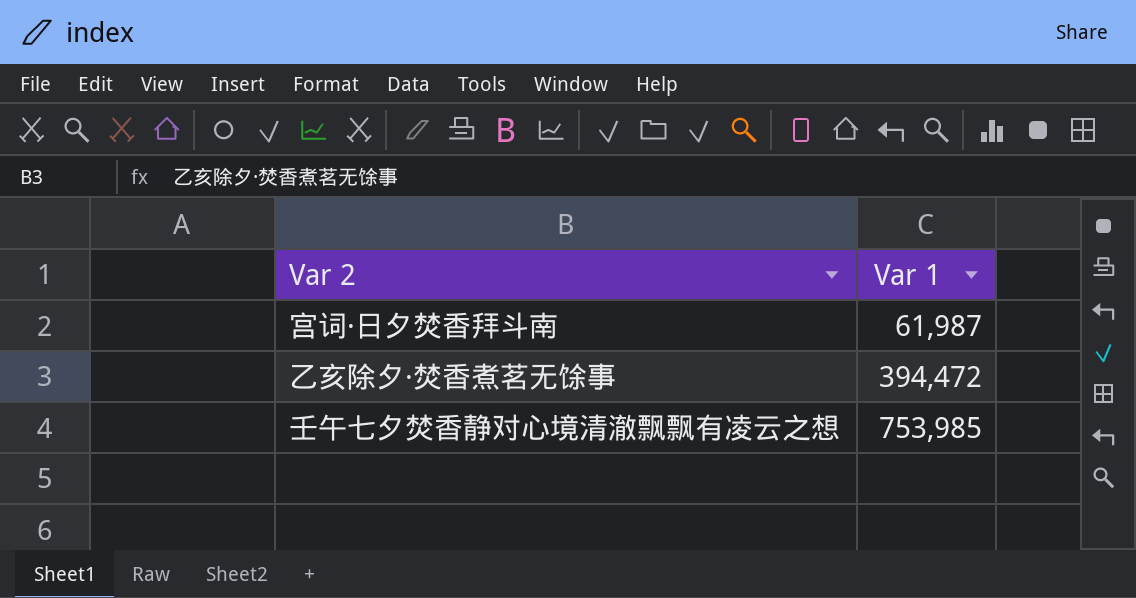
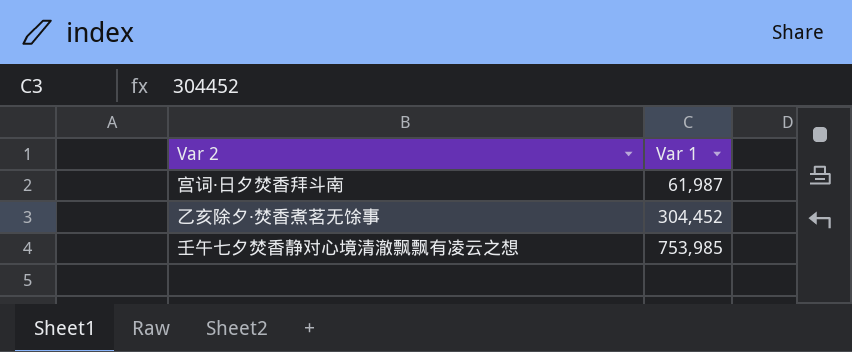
乙亥除夕·焚香煮茗无馀事 | Var 1: 394,472 -> 304,452

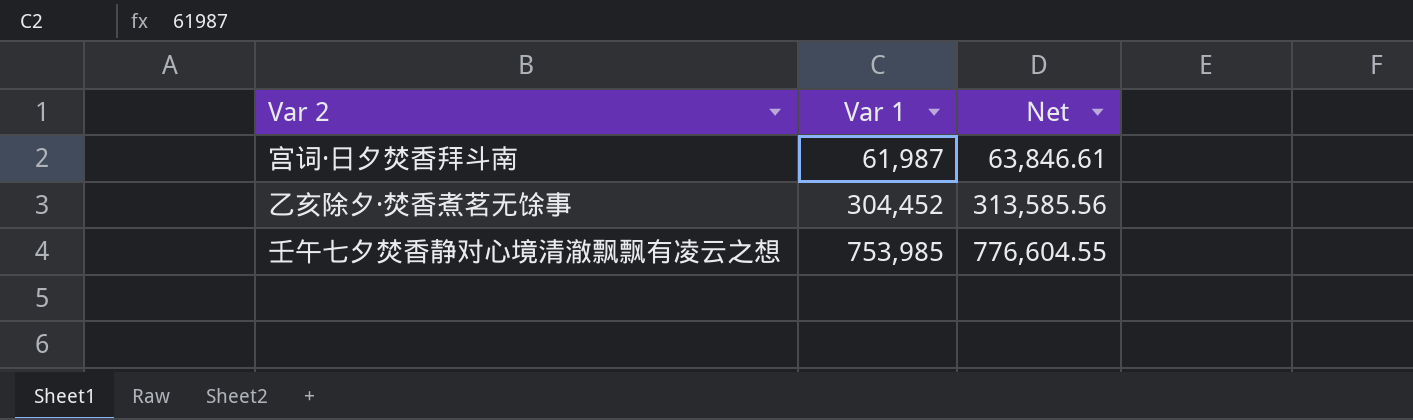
column Net | formula: none -> [Var 1] * 1.03

